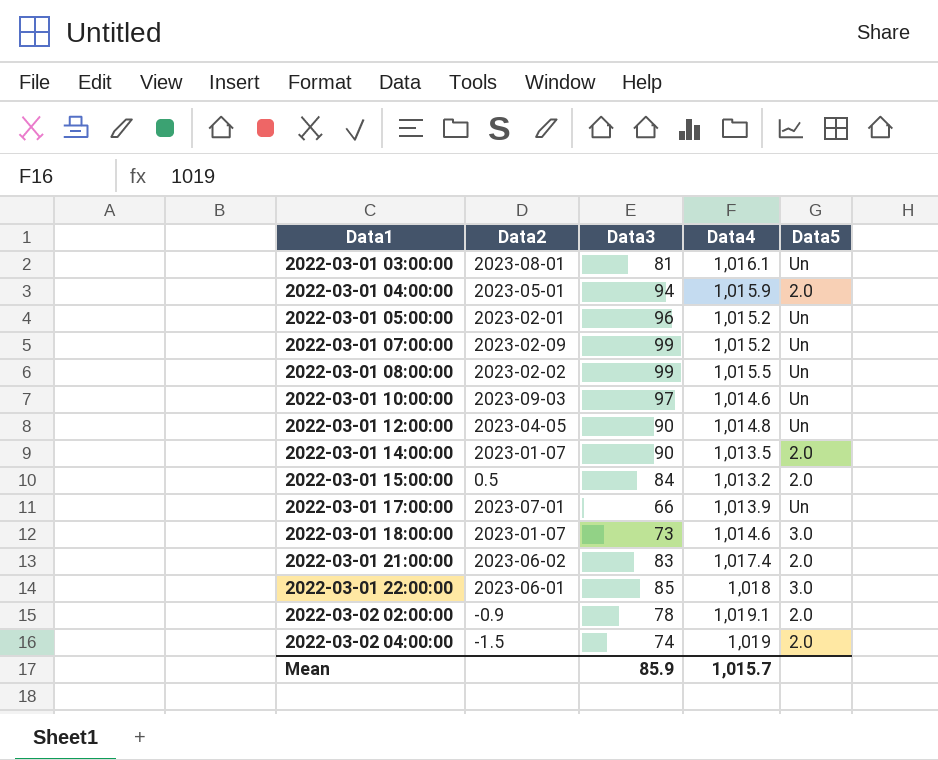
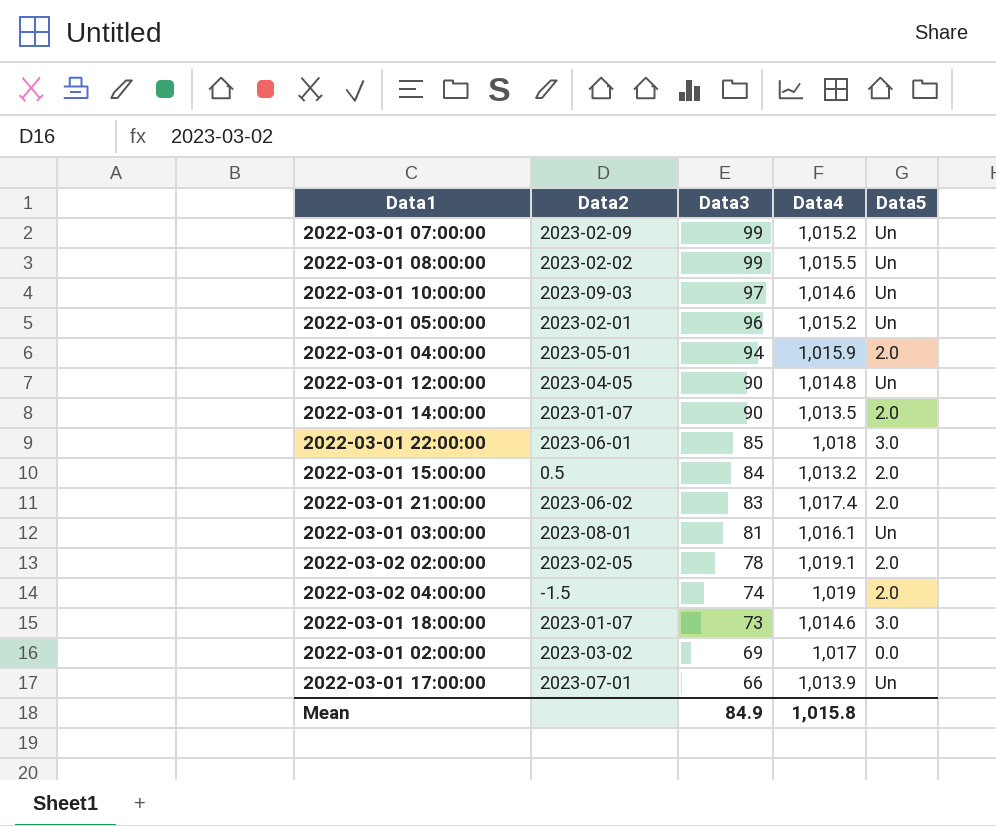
row order: Data1 ascending -> Data3 descending
2022-03-02 02:00:00 | Data2: -0.9 -> 2023-02-05
row 2022-03-01 02:00:00: none -> 2023-03-02 | 69 | 1,017 | 0.0
Mean | Data3: 85.9 -> 84.9
Mean | Data4: 1,015.7 -> 1,015.8

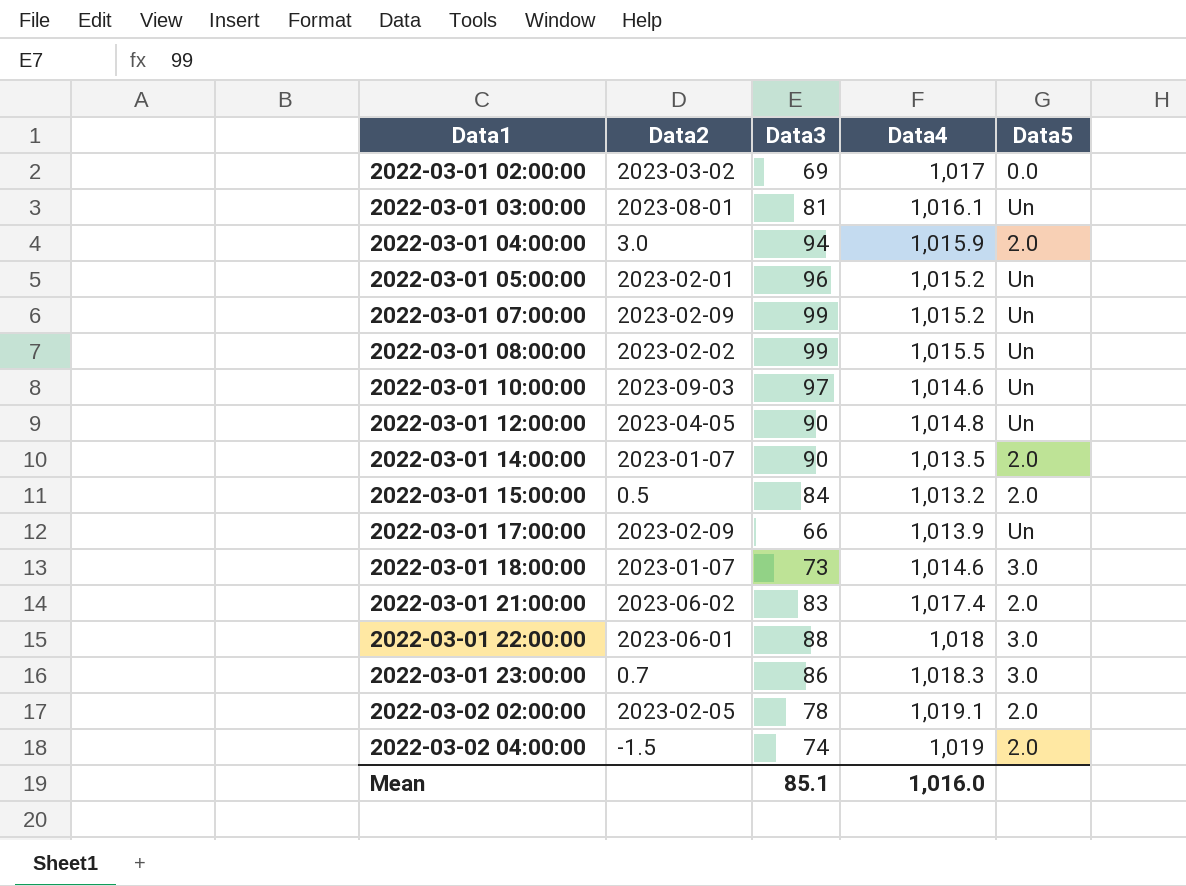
row order: Data3 descending -> Data1 ascending
2022-03-01 04:00:00 | Data2: 2023-05-01 -> 3.0
2022-03-01 17:00:00 | Data2: 2023-07-01 -> 2023-02-09
2022-03-01 22:00:00 | Data3: 85 -> 88
row 2022-03-01 23:00:00: none -> 0.7 | 86 | 1,018.3 | 3.0
Mean | Data3: 84.9 -> 85.1
Mean | Data4: 1,015.8 -> 1,016.0

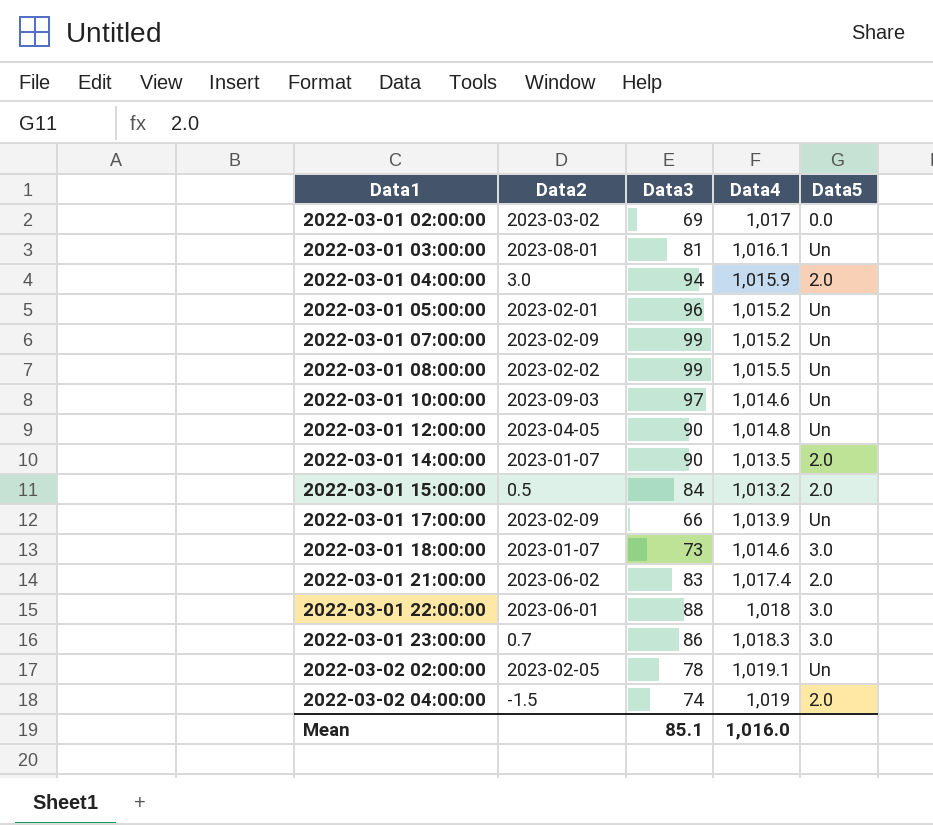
2022-03-02 02:00:00 | Data5: 2.0 -> Un

